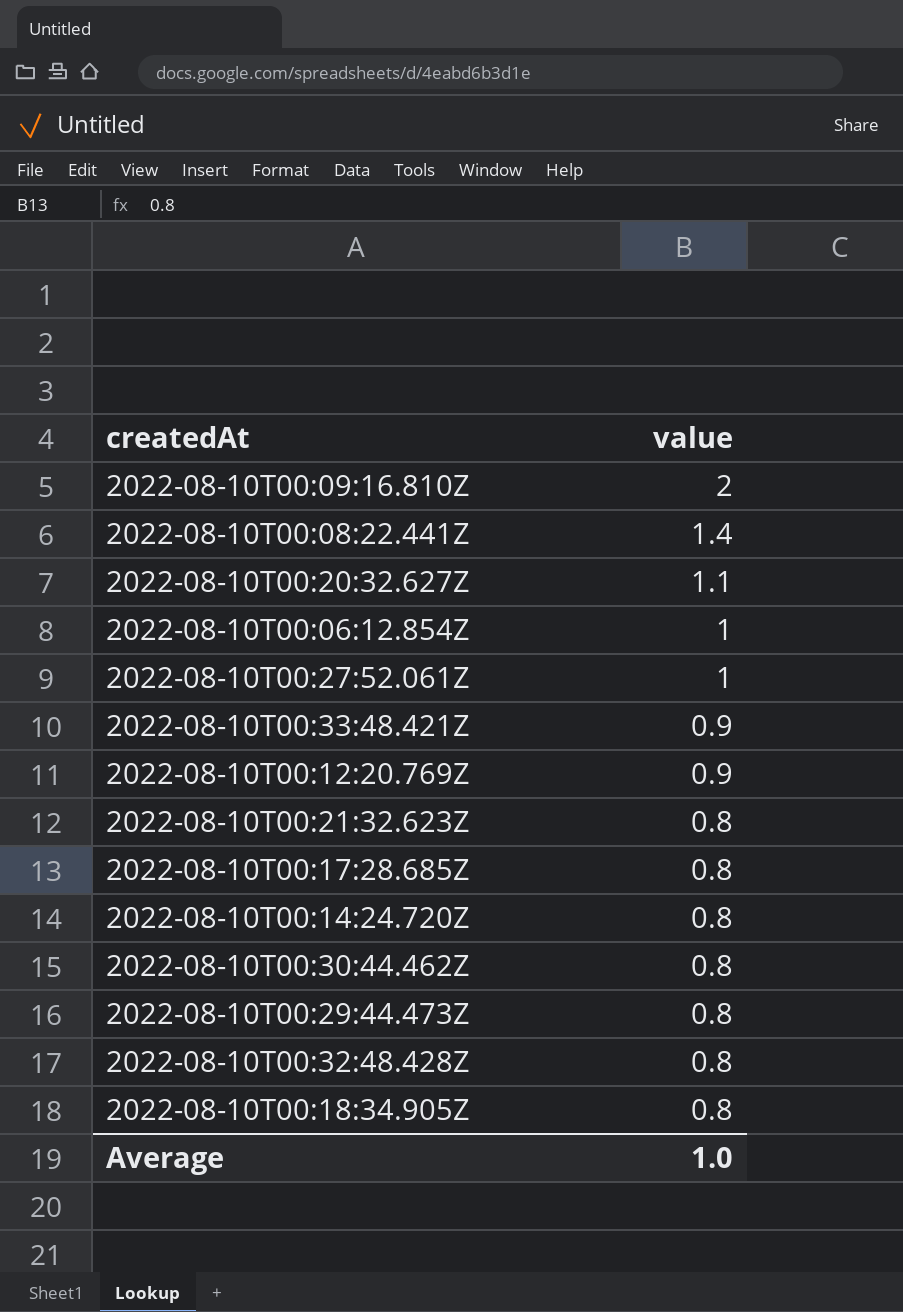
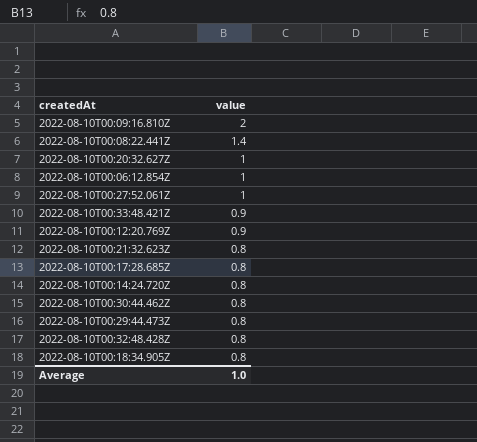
2022-08-10T00:20:32.627Z | value: 1.1 -> 1

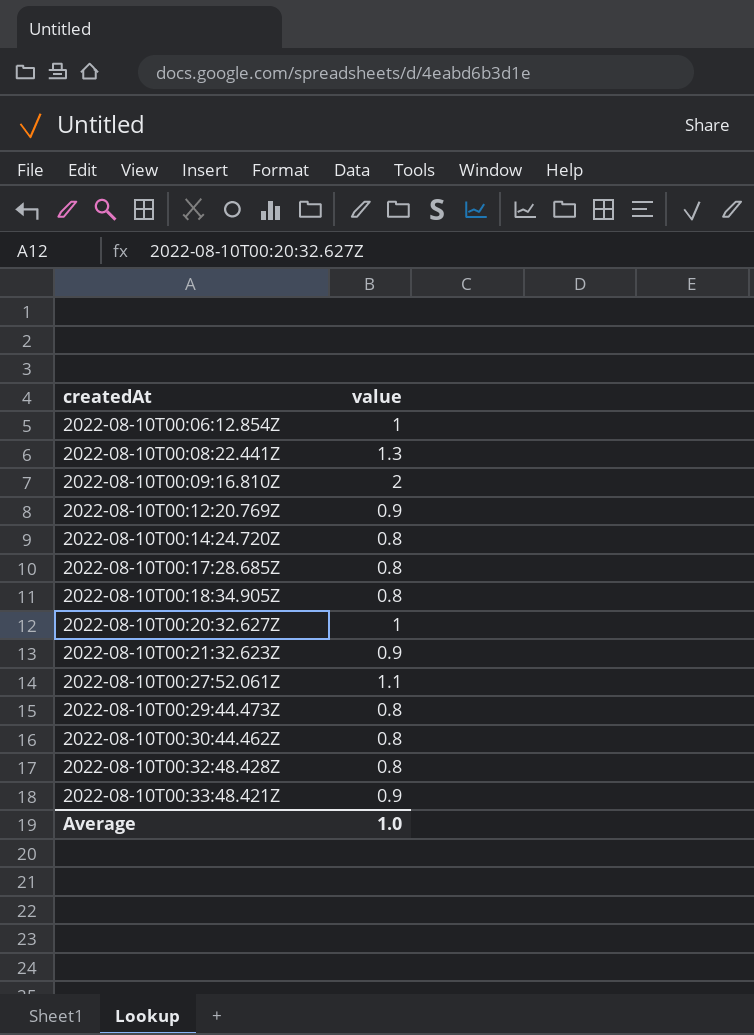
row order: value descending -> createdAt ascending
2022-08-10T00:08:22.441Z | value: 1.4 -> 1.3
2022-08-10T00:21:32.623Z | value: 0.8 -> 0.9
2022-08-10T00:27:52.061Z | value: 1 -> 1.1

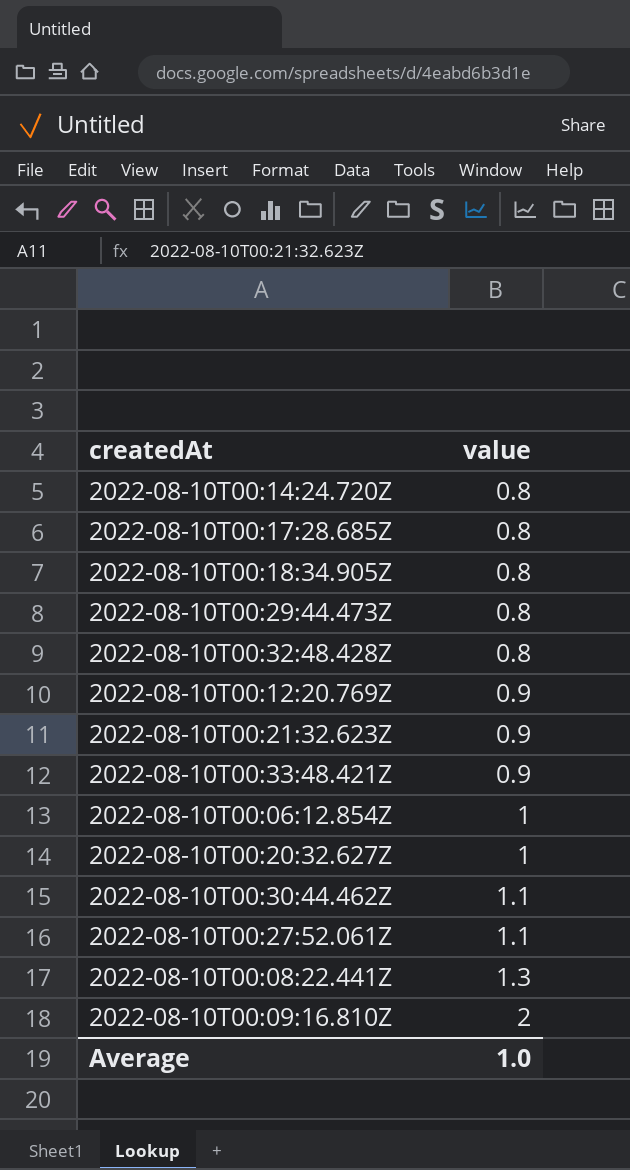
row order: createdAt ascending -> value ascending
2022-08-10T00:30:44.462Z | value: 0.8 -> 1.1

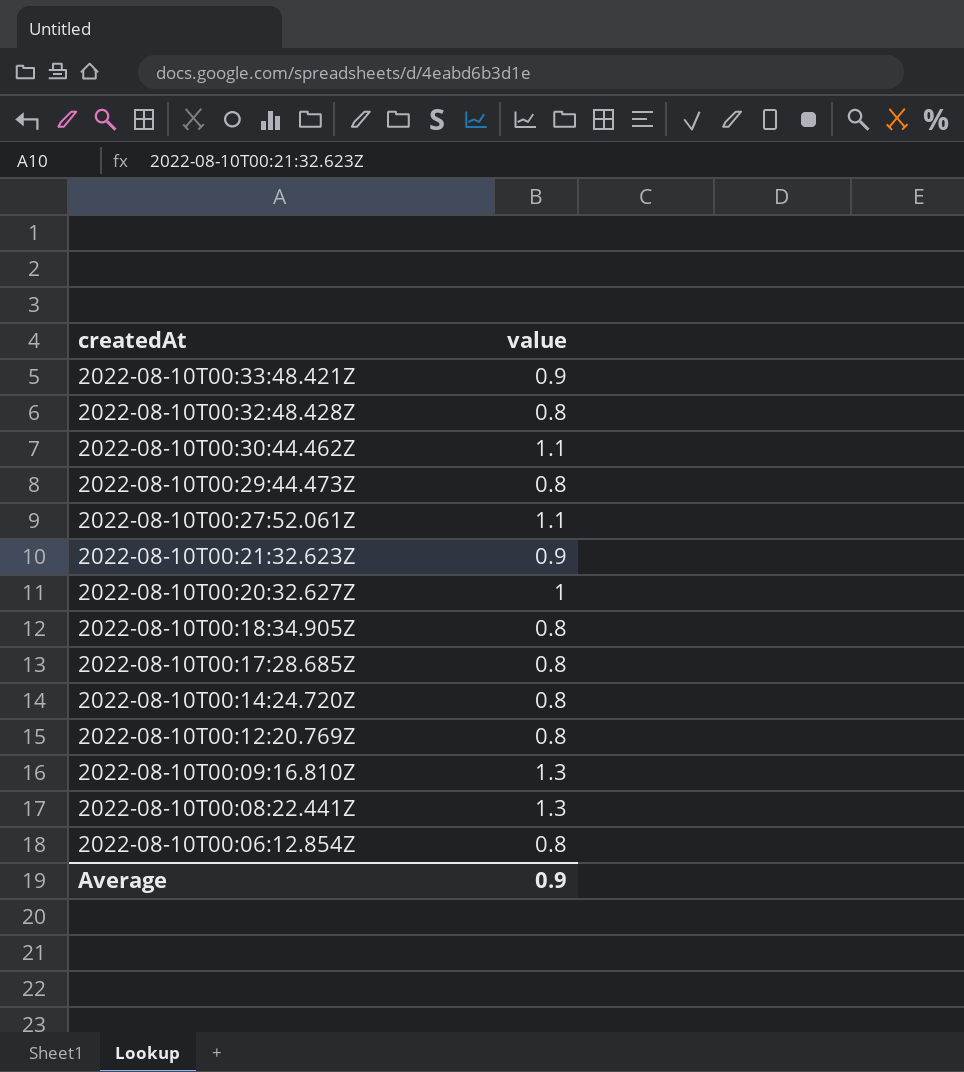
row order: value ascending -> createdAt descending
2022-08-10T00:12:20.769Z | value: 0.9 -> 0.8
2022-08-10T00:09:16.810Z | value: 2 -> 1.3
2022-08-10T00:06:12.854Z | value: 1 -> 0.8
Average | value: 1.0 -> 0.9

